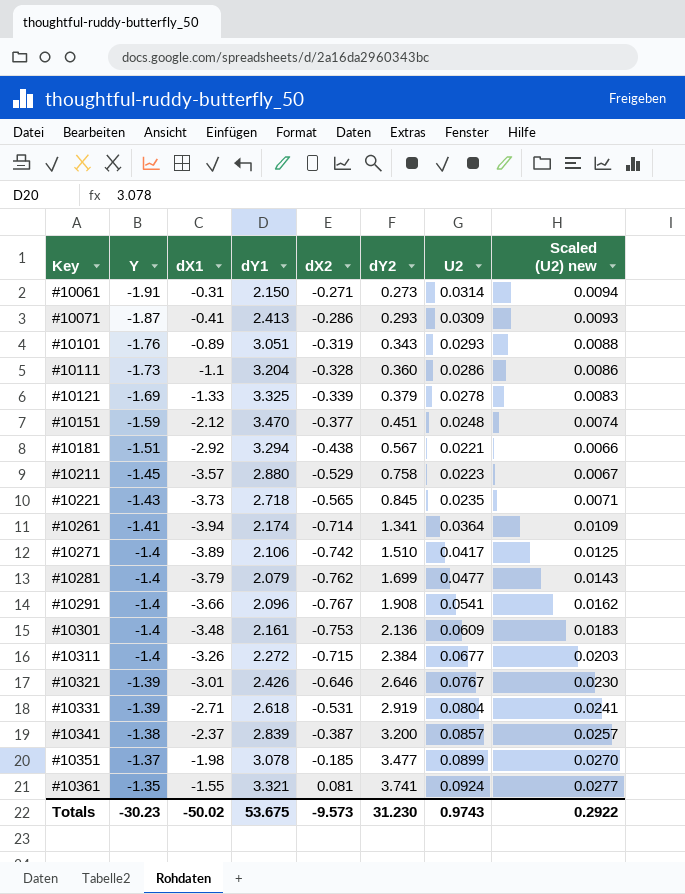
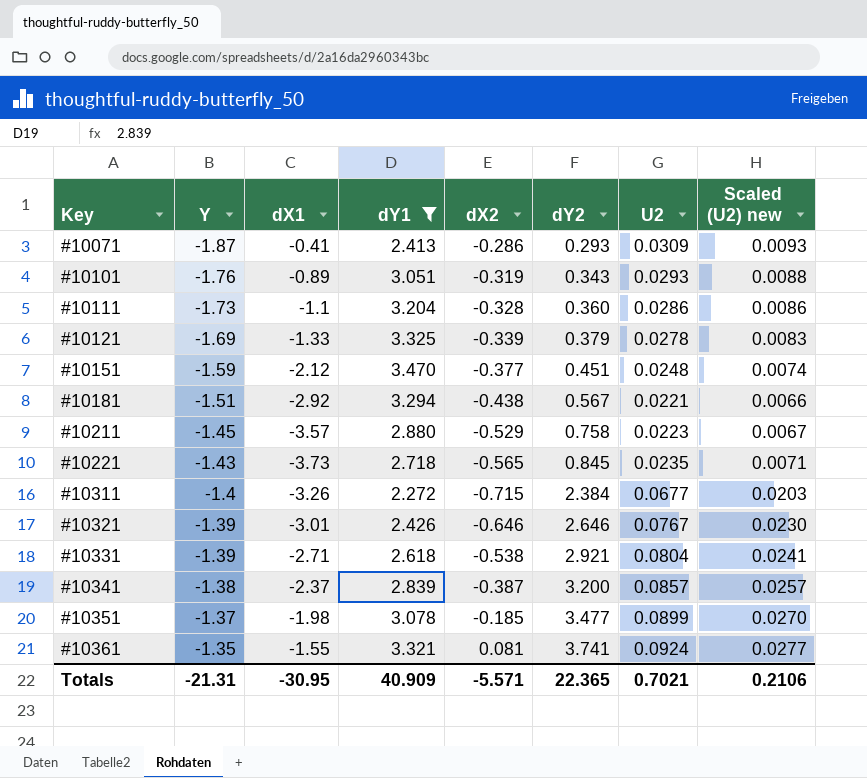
filter: none -> dY1 >= 2.272
#10331 | dX2: -0.531 -> -0.538
#10331 | dY2: 2.919 -> 2.921
Totals | Y: -30.23 -> -21.31
Totals | dX1: -50.02 -> -30.95
Totals | dY1: 53.675 -> 40.909
Totals | dX2: -9.573 -> -5.571
Totals | dY2: 31.230 -> 22.365
Totals | U2: 0.9743 -> 0.7021
Totals | Scaled (U2) new: 0.2922 -> 0.2106

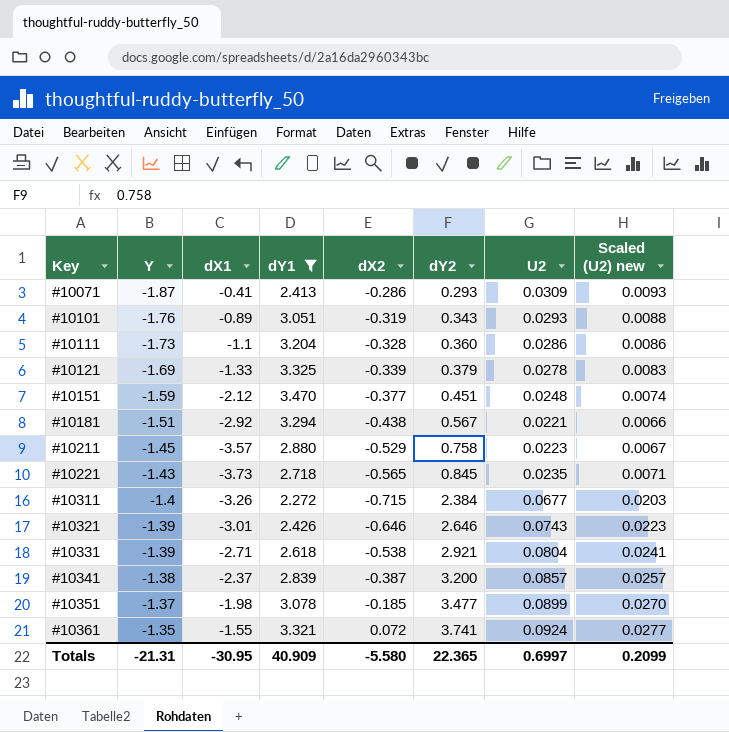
#10321 | U2: 0.0767 -> 0.0743
#10321 | Scaled (U2) new: 0.0230 -> 0.0223
#10361 | dX2: 0.081 -> 0.072
Totals | dX2: -5.571 -> -5.580
Totals | U2: 0.7021 -> 0.6997
Totals | Scaled (U2) new: 0.2106 -> 0.2099

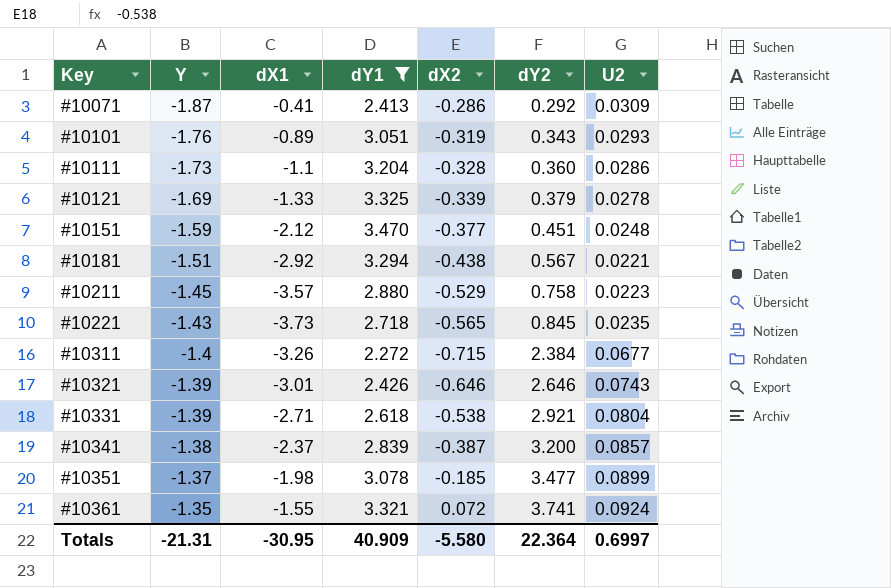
column Scaled (U2) new | formula: [U2] * 0.3 -> none
#10071 | dY2: 0.293 -> 0.292
Totals | dY2: 22.365 -> 22.364

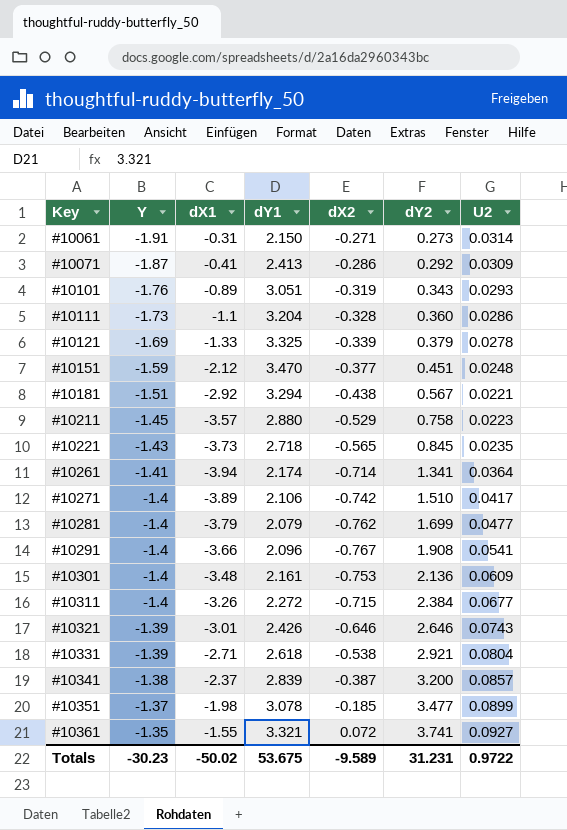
filter: dY1 >= 2.272 -> none
#10361 | U2: 0.0924 -> 0.0927
Totals | Y: -21.31 -> -30.23
Totals | dX1: -30.95 -> -50.02
Totals | dY1: 40.909 -> 53.675
Totals | dX2: -5.580 -> -9.589
Totals | dY2: 22.364 -> 31.231
Totals | U2: 0.6997 -> 0.9722

